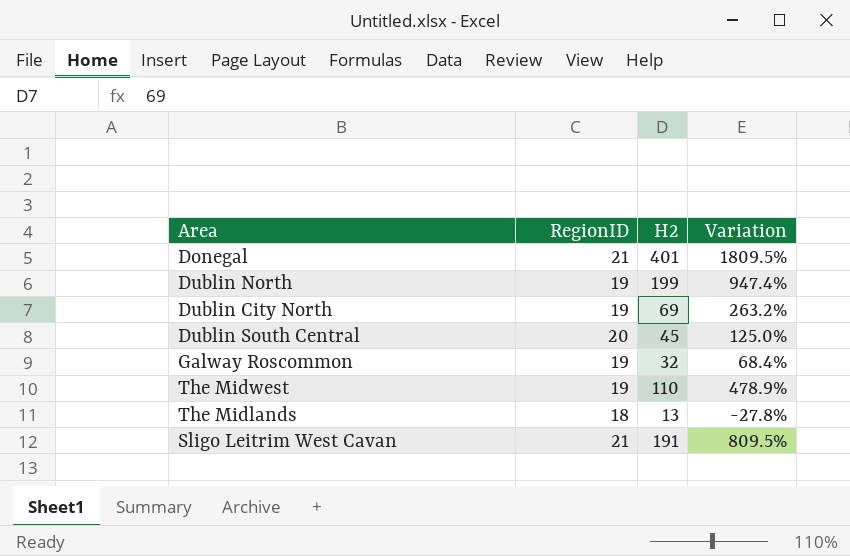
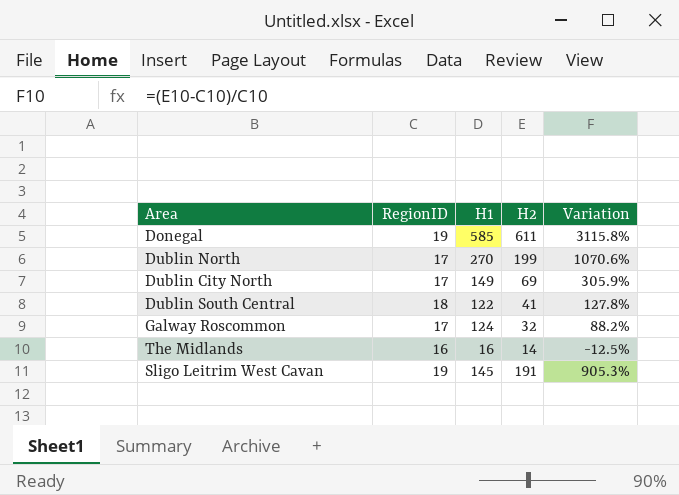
column H1 | position: none -> 3
row The Midwest: 19 | 110 | 478.9% -> none
Donegal | RegionID: 21 -> 19
Donegal | H2: 401 -> 611
Donegal | Variation: 1809.5% -> 3115.8%
Dublin North | RegionID: 19 -> 17
Dublin North | Variation: 947.4% -> 1070.6%
Dublin City North | RegionID: 19 -> 17
Dublin City North | Variation: 263.2% -> 305.9%
Dublin South Central | RegionID: 20 -> 18
Dublin South Central | H2: 45 -> 41
Dublin South Central | Variation: 125.0% -> 127.8%
Galway Roscommon | RegionID: 19 -> 17
Galway Roscommon | Variation: 68.4% -> 88.2%
The Midlands | RegionID: 18 -> 16
The Midlands | H2: 13 -> 14
The Midlands | Variation: -27.8% -> -12.5%
Sligo Leitrim West Cavan | RegionID: 21 -> 19
Sligo Leitrim West Cavan | Variation: 809.5% -> 905.3%

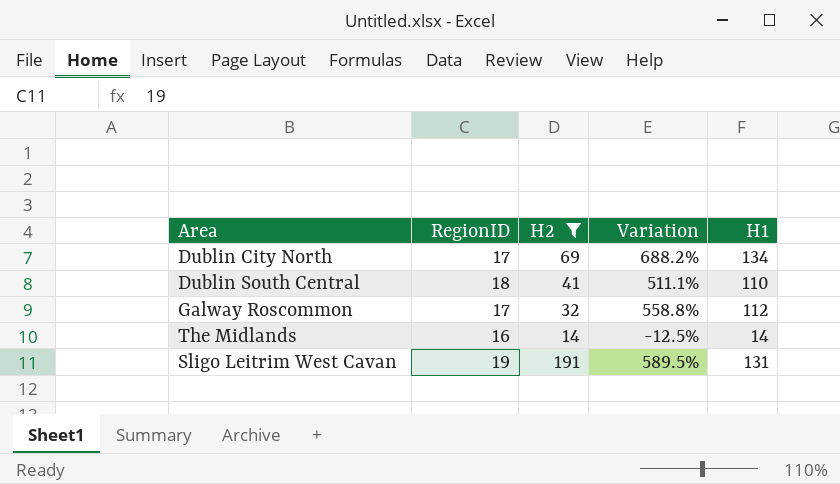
filter: none -> H2 <= 191
column Variation | formula: ([H2] - [RegionID]) / [RegionID] -> ([H1] - [RegionID]) / [RegionID]
column H1 | position: 3 -> 5
Dublin City North | H1: 149 -> 134
Dublin South Central | H1: 122 -> 110
Galway Roscommon | H1: 124 -> 112
The Midlands | H1: 16 -> 14
Sligo Leitrim West Cavan | H1: 145 -> 131

